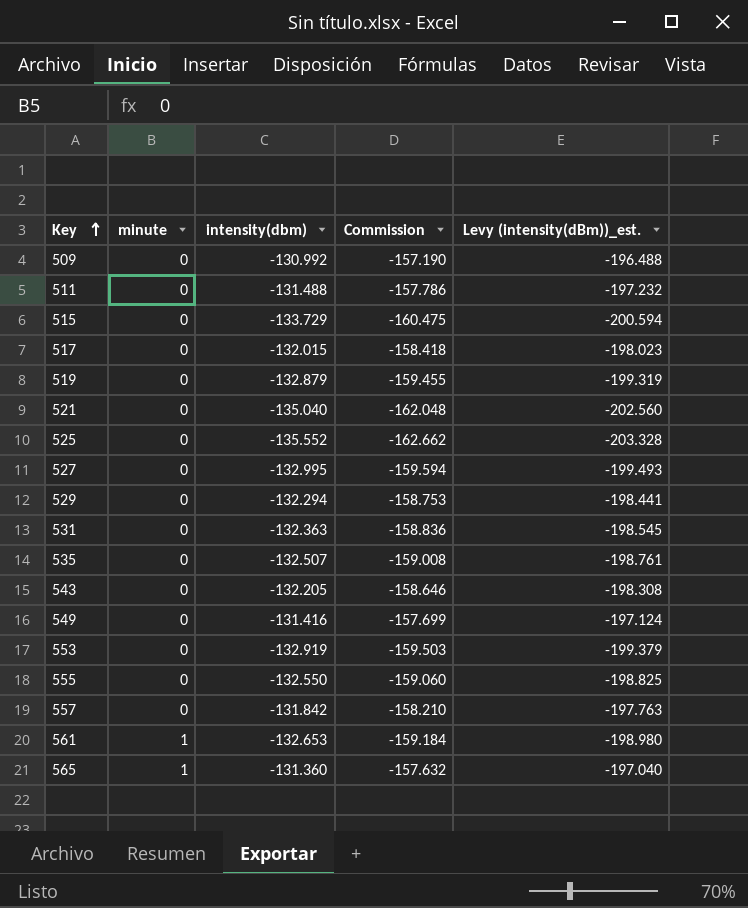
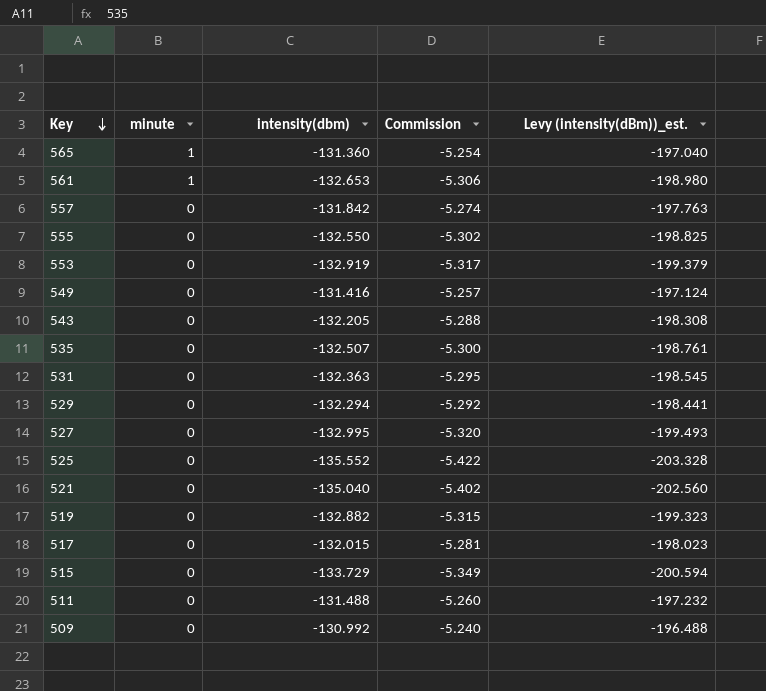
row order: Key ascending -> Key descending
column Commission | formula: [intensity(dbm)] * 1.2 -> [intensity(dbm)] * 0.04
519 | intensity(dbm): -132.879 -> -132.882
519 | Levy (intensity(dBm))_est.: -199.319 -> -199.323

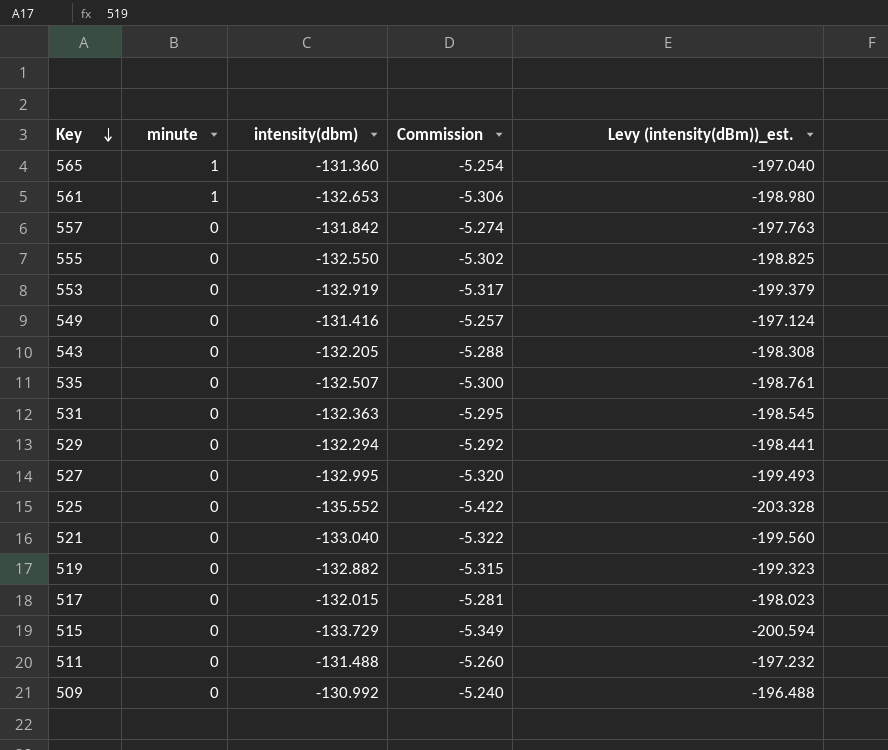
521 | intensity(dbm): -135.040 -> -133.040
521 | Commission: -5.402 -> -5.322
521 | Levy (intensity(dBm))_est.: -202.560 -> -199.560

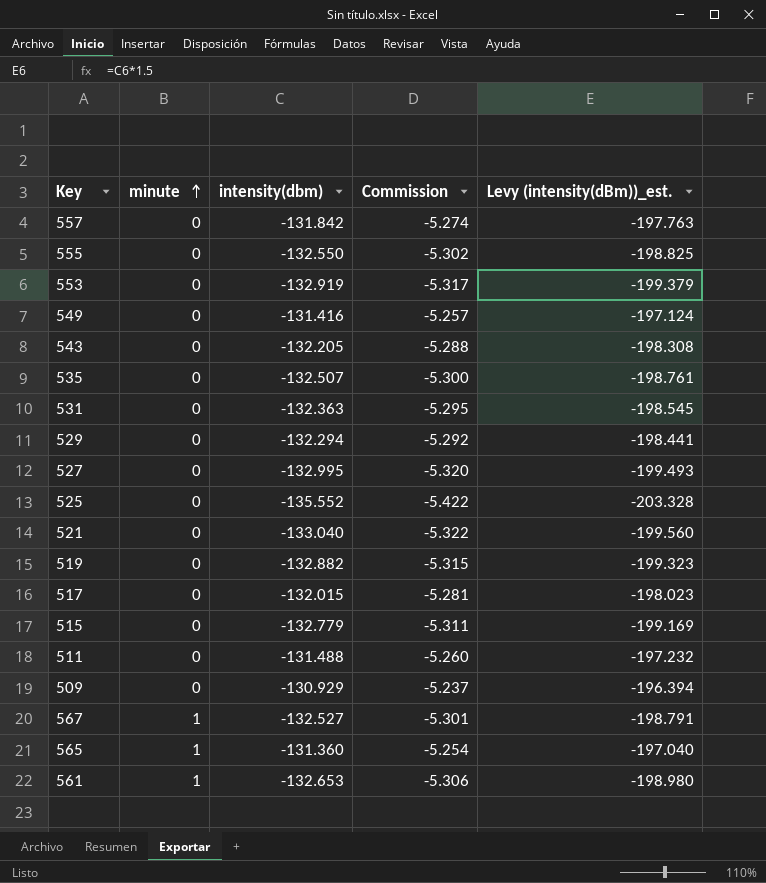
row order: Key descending -> minute ascending
515 | intensity(dbm): -133.729 -> -132.779
515 | Commission: -5.349 -> -5.311
515 | Levy (intensity(dBm))_est.: -200.594 -> -199.169
509 | intensity(dbm): -130.992 -> -130.929
509 | Commission: -5.240 -> -5.237
509 | Levy (intensity(dBm))_est.: -196.488 -> -196.394
row 567: none -> 1 | -132.527 | -5.301 | -198.791

